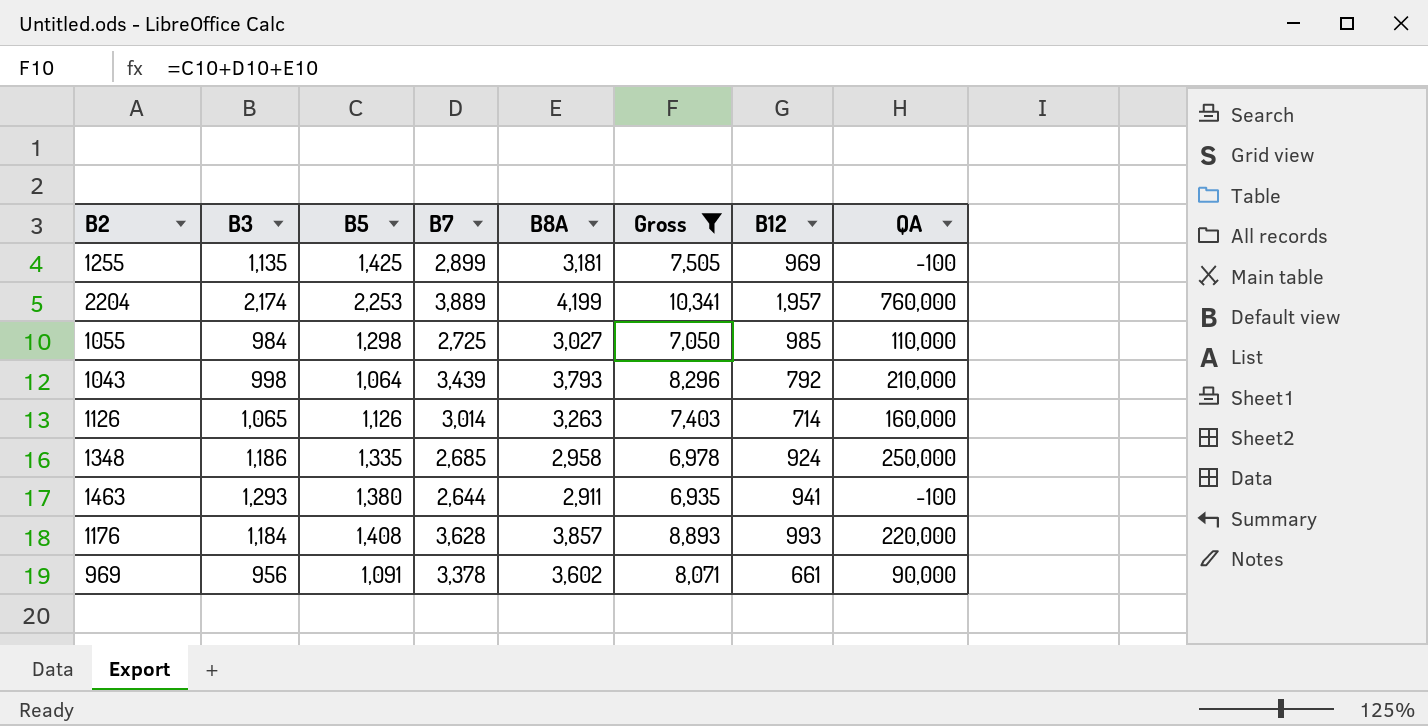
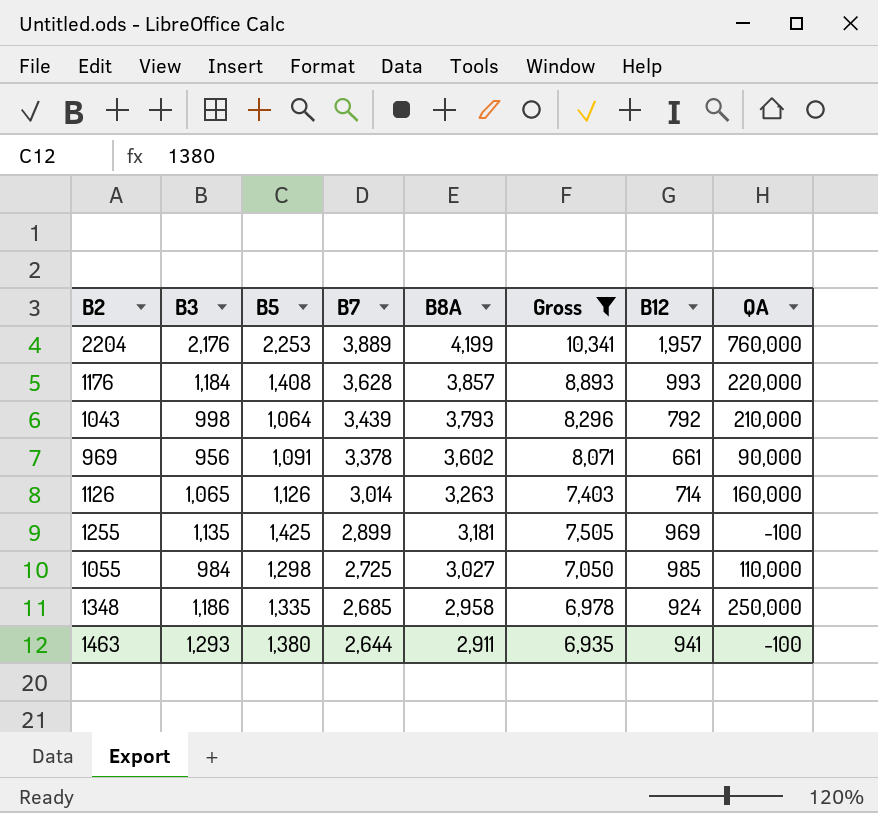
row order: none -> B7 descending
2204 | B3: 2,174 -> 2,176

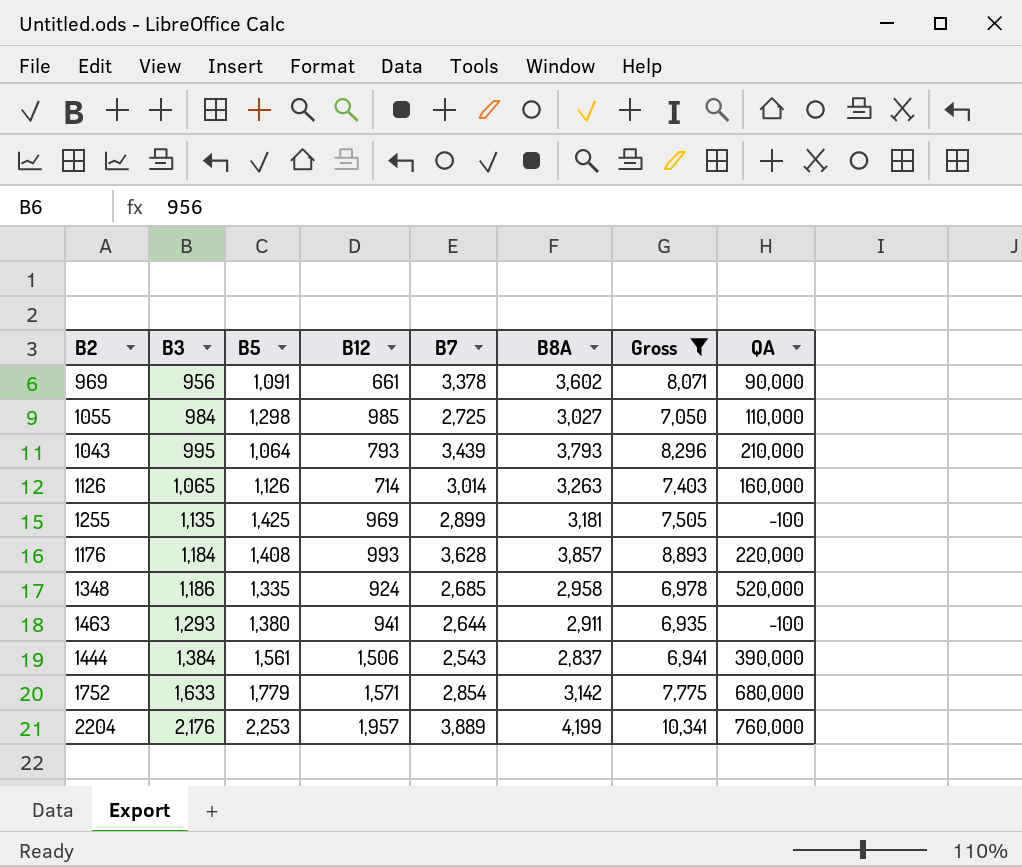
row order: B7 descending -> B3 ascending
column B12 | position: 7 -> 4
1043 | B3: 998 -> 995
1043 | B12: 792 -> 793
1348 | QA: 250,000 -> 520,000
row 1444: none -> 1,384 | 1,561 | 1,506 | 2,543 | 2,837 | 6,941 | 390,000
row 1752: none -> 1,633 | 1,779 | 1,571 | 2,854 | 3,142 | 7,775 | 680,000

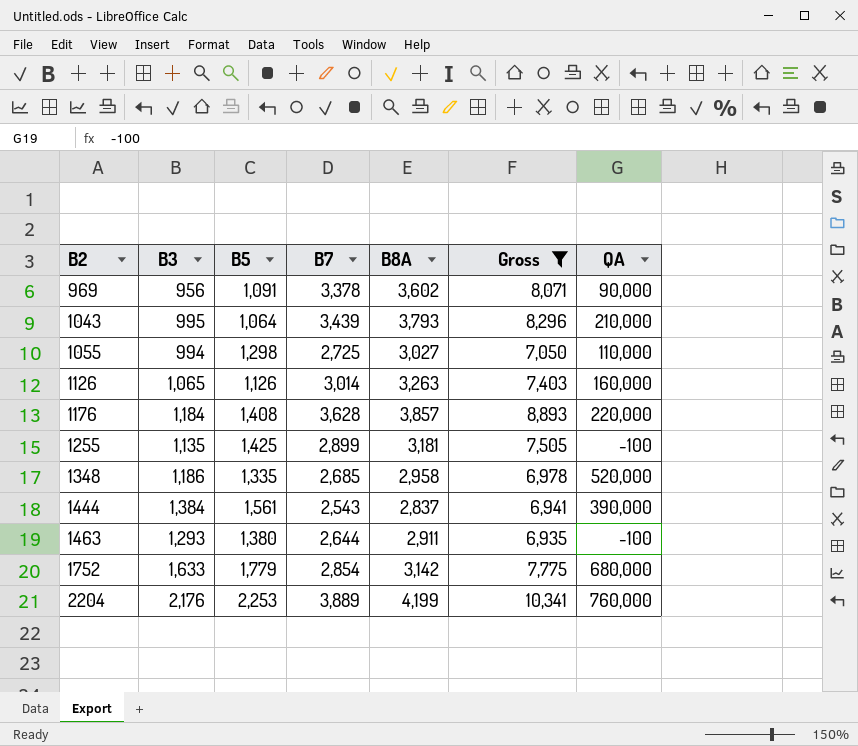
row order: B3 ascending -> B2 ascending
column B12 | position: 4 -> none
1055 | B3: 984 -> 994

